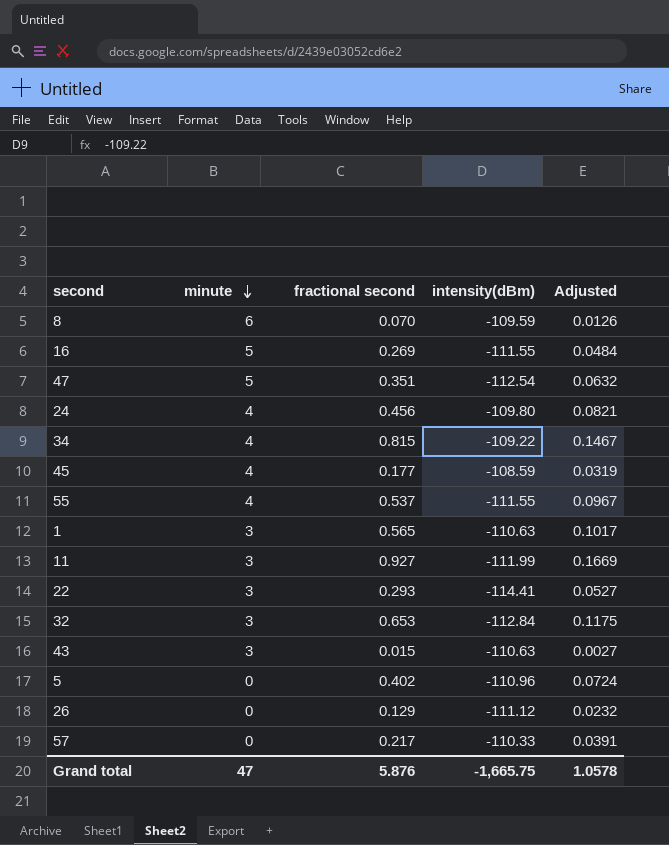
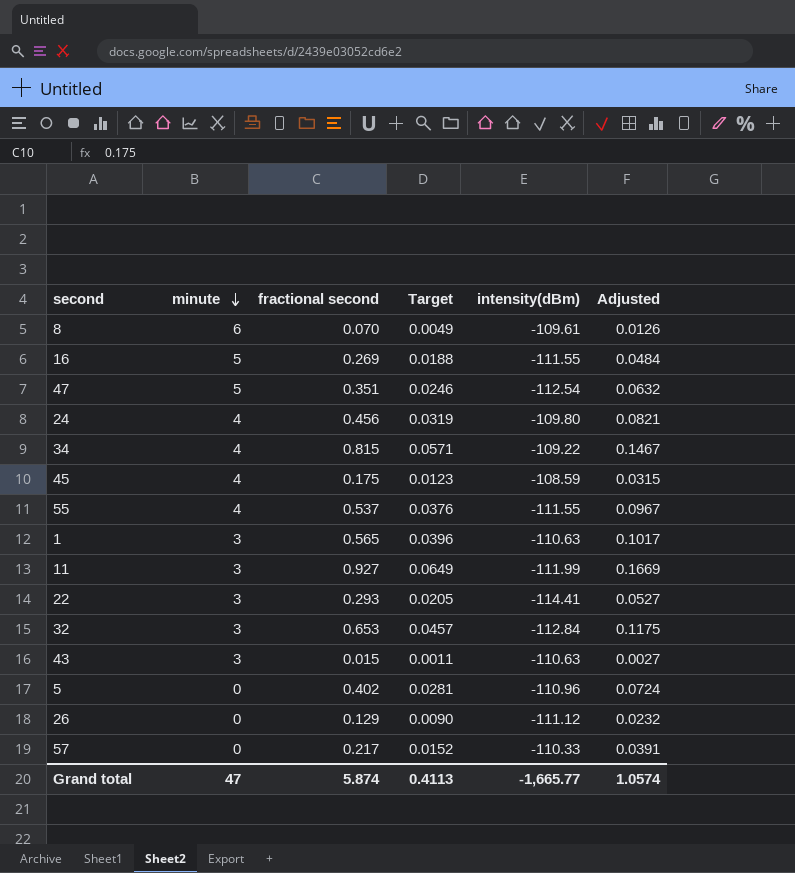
column Target | formula: none -> [fractional second] * 0.07
8 | intensity(dBm): -109.59 -> -109.61
45 | fractional second: 0.177 -> 0.175
45 | Adjusted: 0.0319 -> 0.0315
Grand total | fractional second: 5.876 -> 5.874
Grand total | intensity(dBm): -1,665.75 -> -1,665.77
Grand total | Adjusted: 1.0578 -> 1.0574

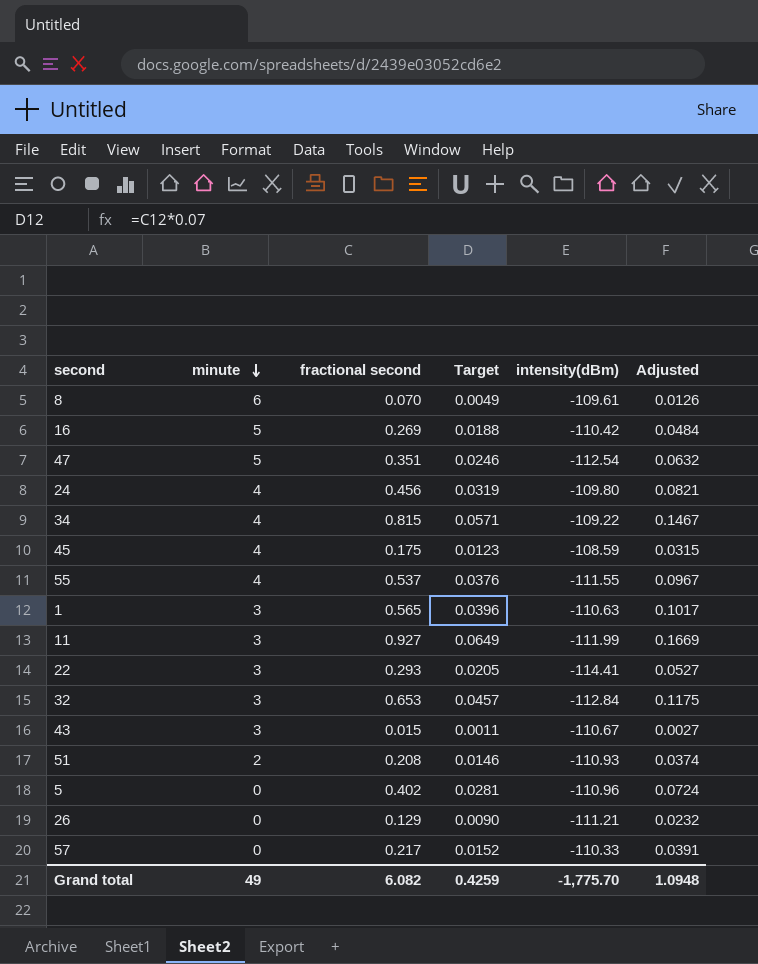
16 | intensity(dBm): -111.55 -> -110.42
43 | intensity(dBm): -110.63 -> -110.67
row 51: none -> 2 | 0.208 | 0.0146 | -110.93 | 0.0374
26 | intensity(dBm): -111.12 -> -111.21
Grand total | minute: 47 -> 49
Grand total | fractional second: 5.874 -> 6.082
Grand total | Target: 0.4113 -> 0.4259
Grand total | intensity(dBm): -1,665.77 -> -1,775.70
Grand total | Adjusted: 1.0574 -> 1.0948

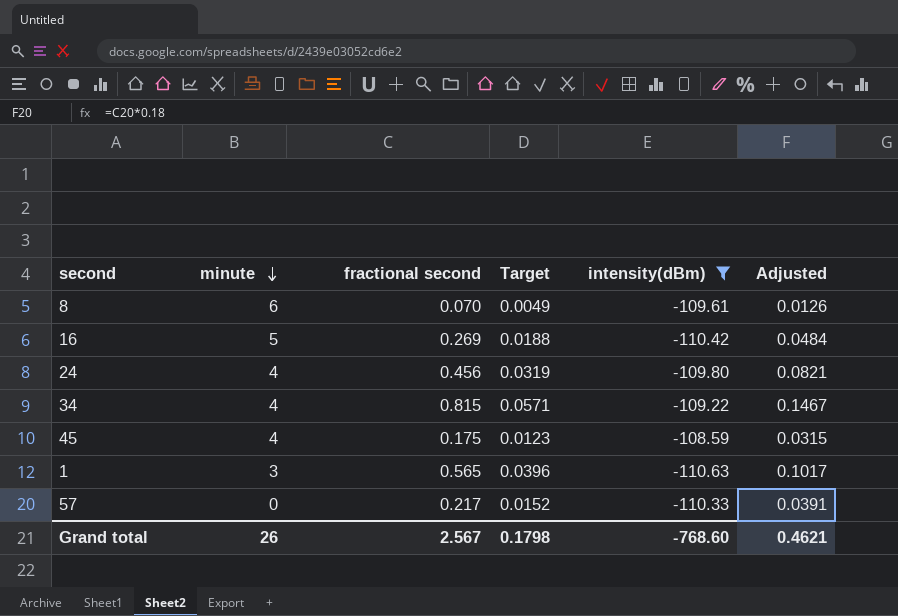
filter: none -> intensity(dBm) >= -110.63
Grand total | minute: 49 -> 26
Grand total | fractional second: 6.082 -> 2.567
Grand total | Target: 0.4259 -> 0.1798
Grand total | intensity(dBm): -1,775.70 -> -768.60
Grand total | Adjusted: 1.0948 -> 0.4621

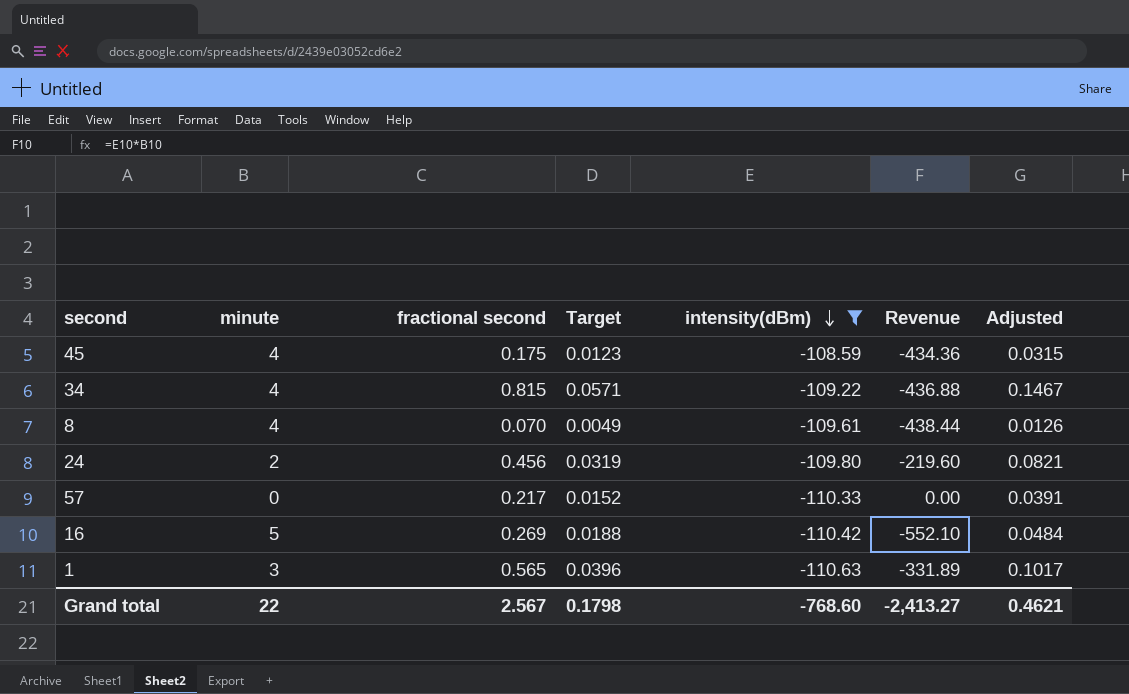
row order: minute descending -> intensity(dBm) descending
column Revenue | formula: none -> [minute] * [intensity(dBm)]
8 | minute: 6 -> 4
24 | minute: 4 -> 2
Grand total | minute: 26 -> 22

